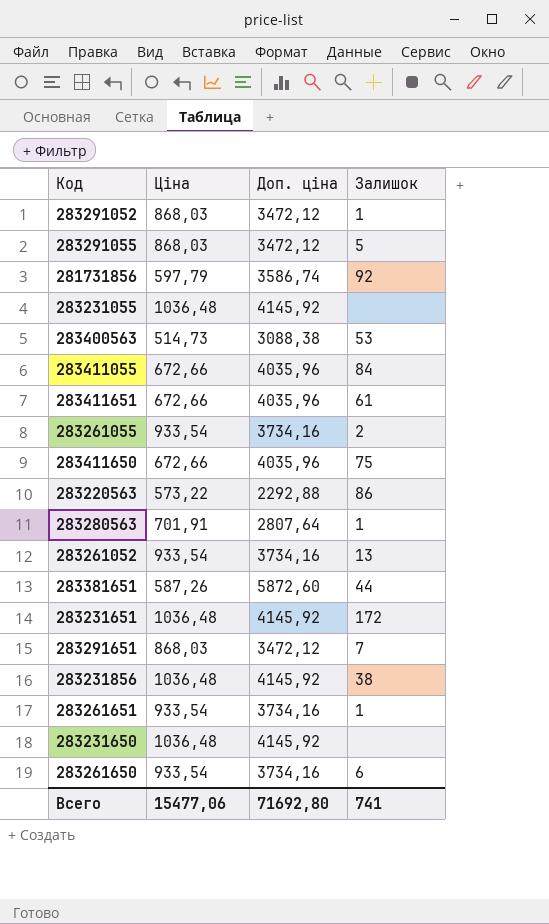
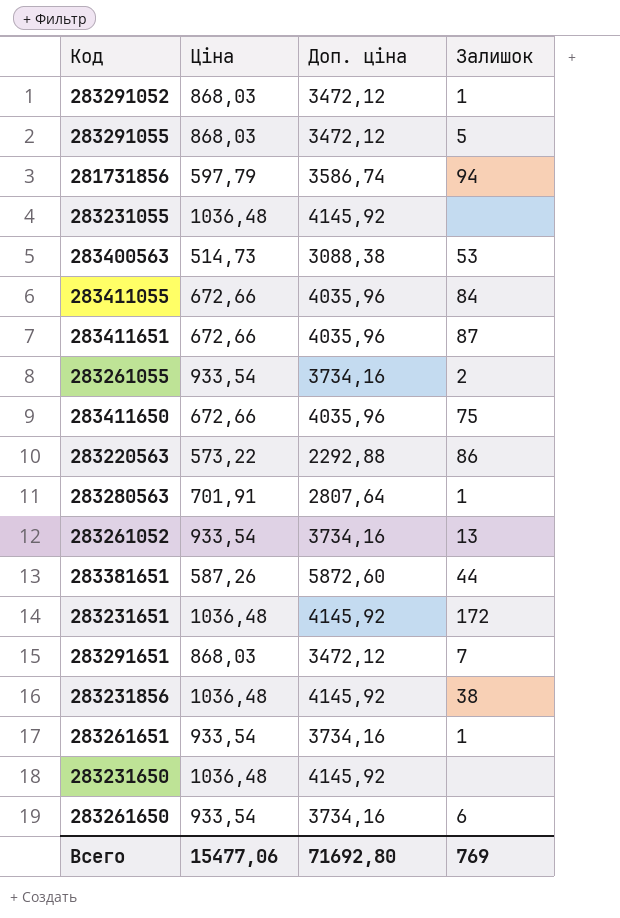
281731856 | Залишок: 92 -> 94
283411651 | Залишок: 61 -> 87
Всего | Залишок: 741 -> 769

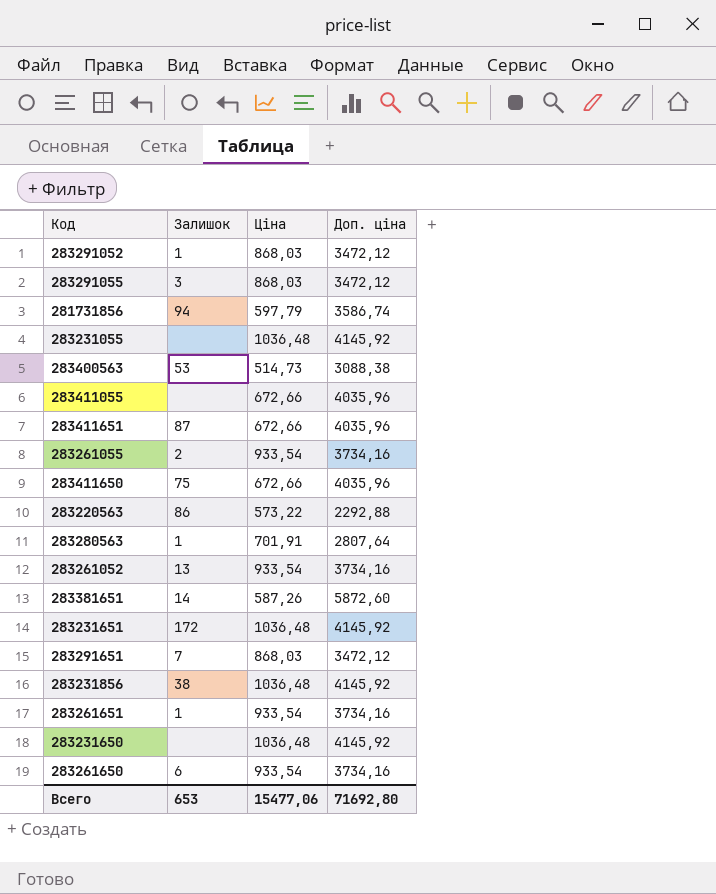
column Залишок | position: 4 -> 2
283291055 | Залишок: 5 -> 3
283411055 | Залишок: 84 -> none
283381651 | Залишок: 44 -> 14
Всего | Залишок: 769 -> 653

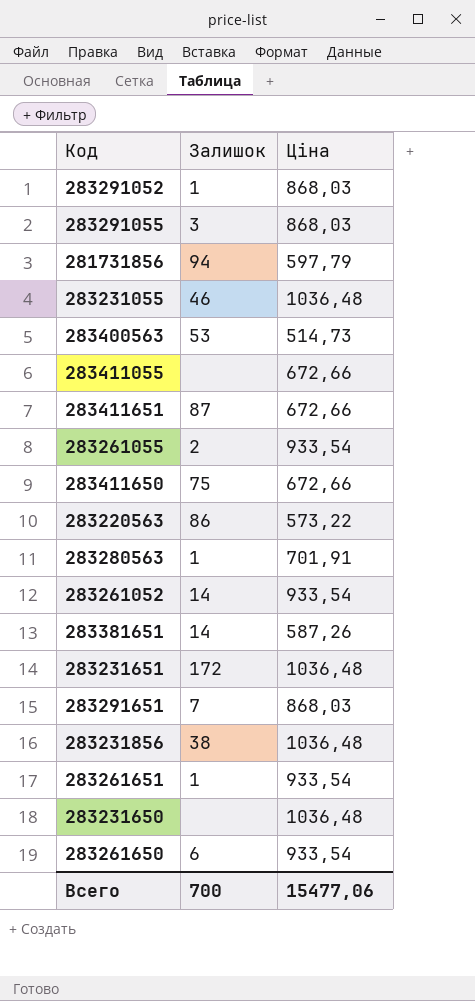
column Доп. ціна | position: 4 -> none
283231055 | Залишок: none -> 46
283261052 | Залишок: 13 -> 14
Всего | Залишок: 653 -> 700

